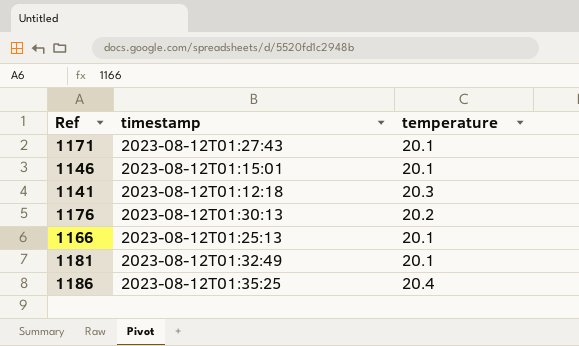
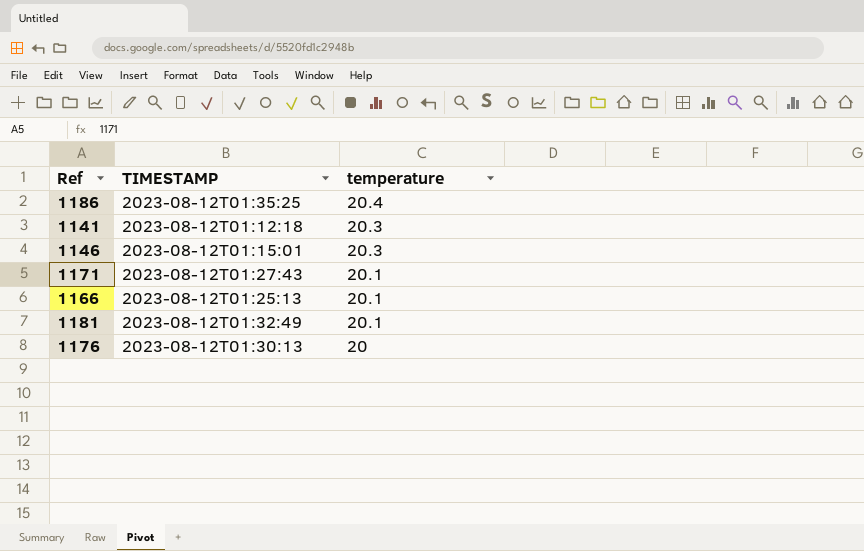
row order: none -> temperature descending
column name: timestamp -> TIMESTAMP
1146 | temperature: 20.1 -> 20.3
1176 | temperature: 20.2 -> 20

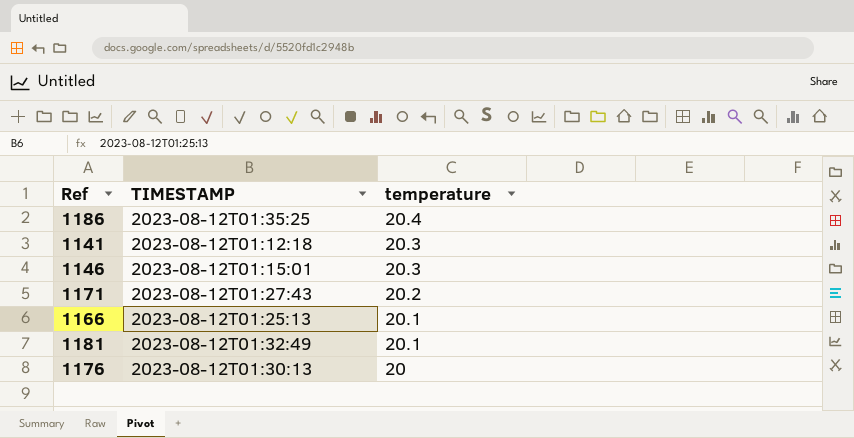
1171 | temperature: 20.1 -> 20.2

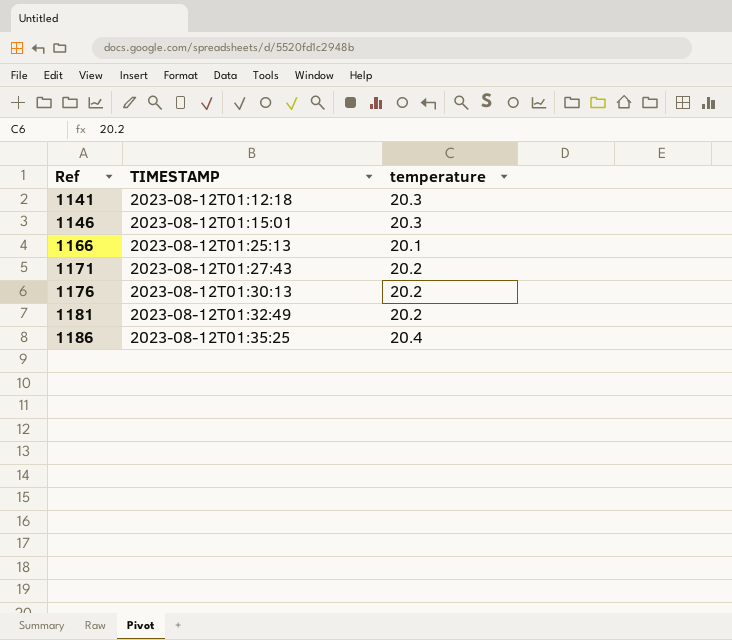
row order: temperature descending -> Ref ascending
1176 | temperature: 20 -> 20.2
1181 | temperature: 20.1 -> 20.2

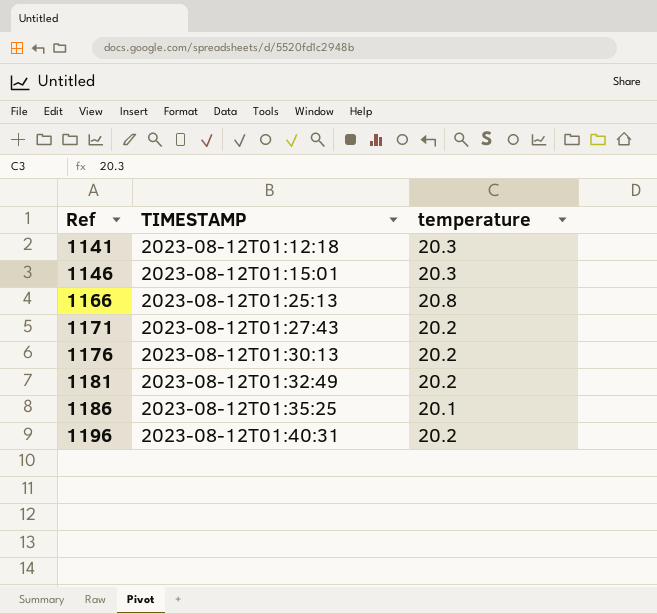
1166 | temperature: 20.1 -> 20.8
1186 | temperature: 20.4 -> 20.1
row 1196: none -> 2023-08-12T01:40:31 | 20.2

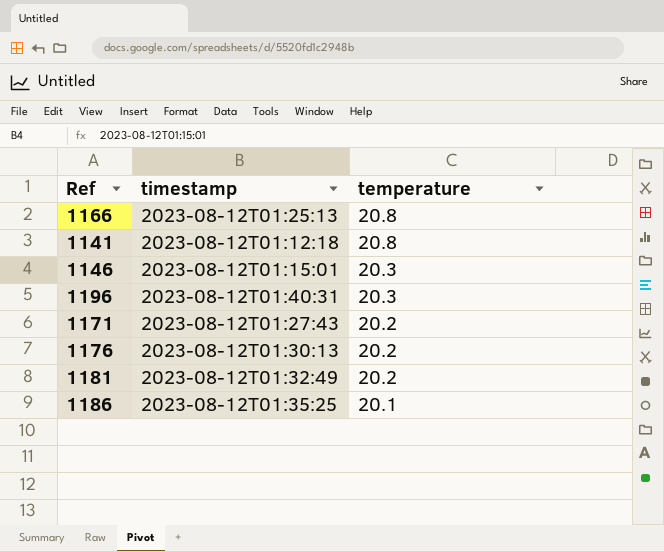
row order: Ref ascending -> temperature descending
column name: TIMESTAMP -> timestamp
1141 | temperature: 20.3 -> 20.8
1196 | temperature: 20.2 -> 20.3

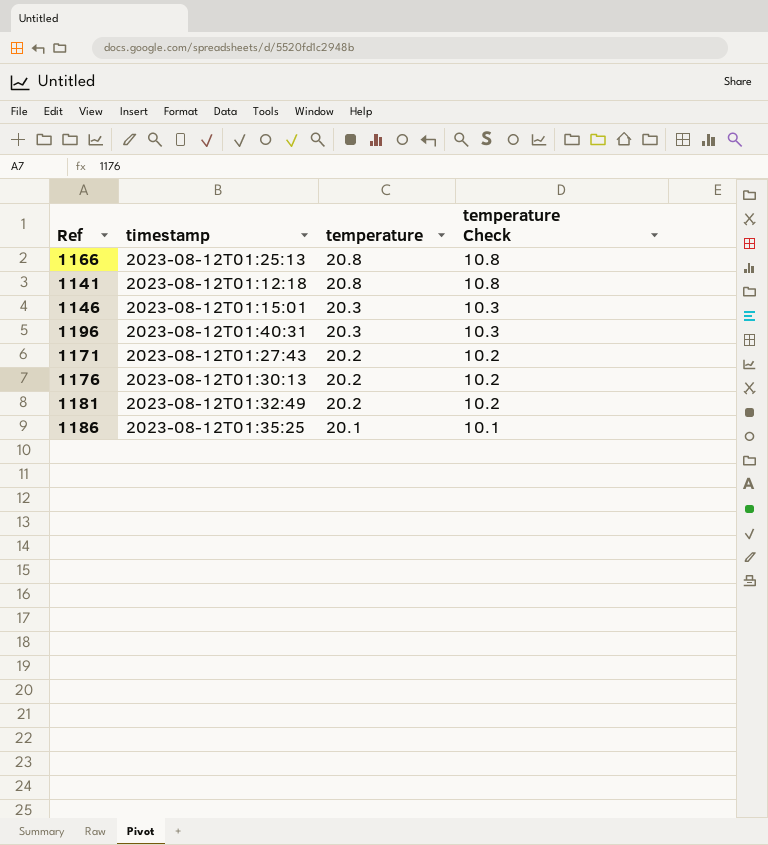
column temperature Check | formula: none -> [temperature] - 10

